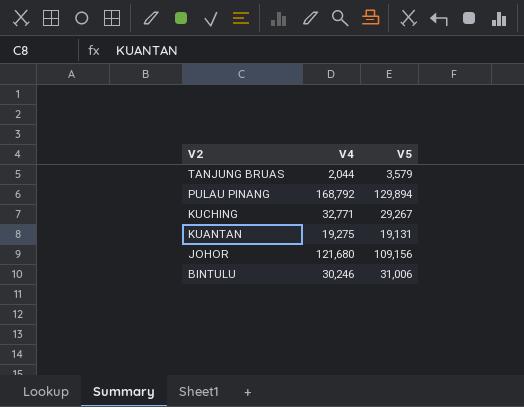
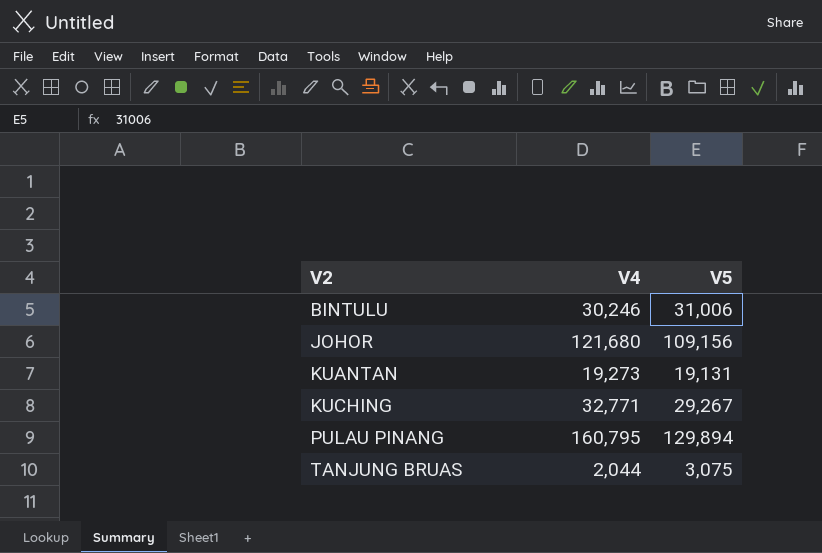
row order: V2 descending -> V2 ascending
KUANTAN | V4: 19,275 -> 19,273
PULAU PINANG | V4: 168,792 -> 160,795
TANJUNG BRUAS | V5: 3,579 -> 3,075

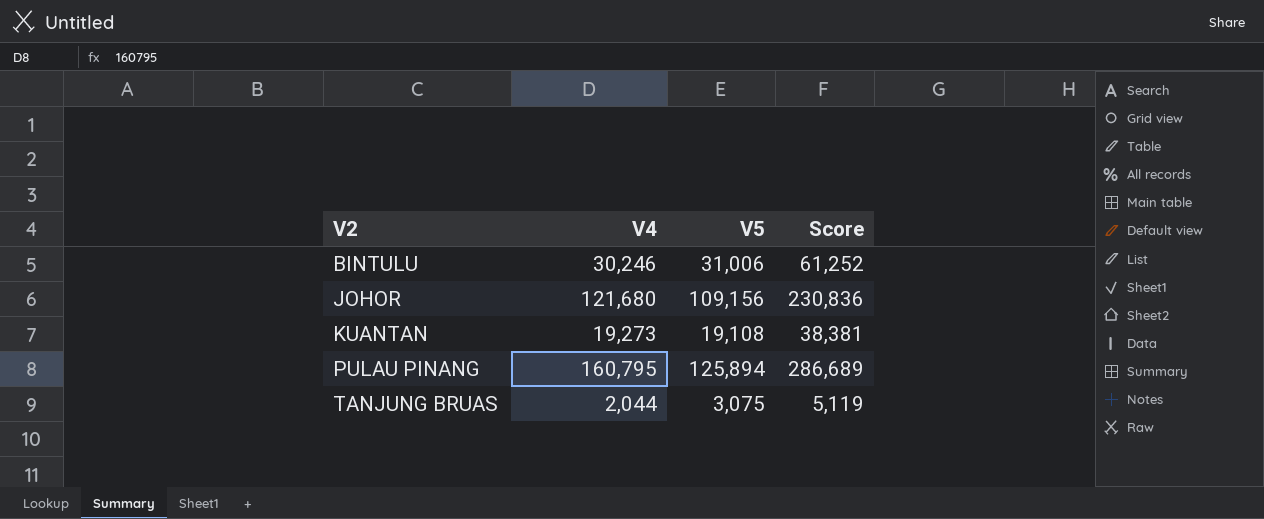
column Score | formula: none -> [V4] + [V5]
row KUCHING: 32,771 | 29,267 -> none
KUANTAN | V5: 19,131 -> 19,108
PULAU PINANG | V5: 129,894 -> 125,894

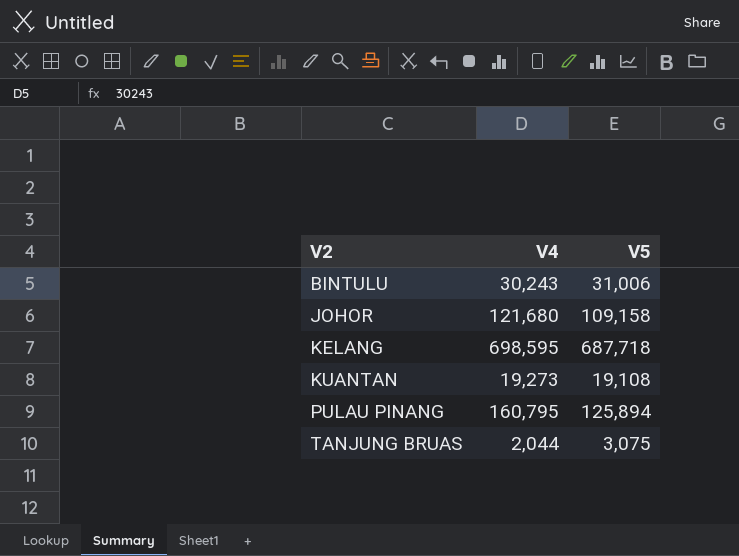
column Score | formula: [V4] + [V5] -> none
BINTULU | V4: 30,246 -> 30,243
JOHOR | V5: 109,156 -> 109,158
row KELANG: none -> 698,595 | 687,718

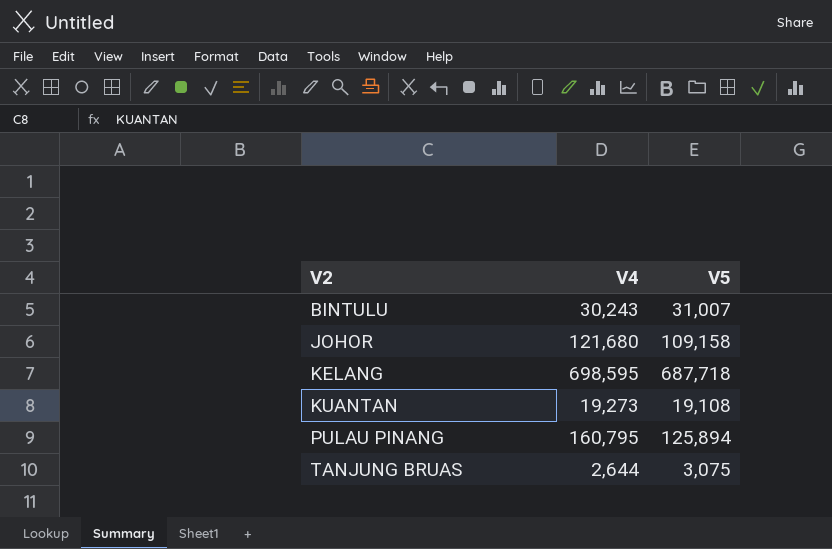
BINTULU | V5: 31,006 -> 31,007
TANJUNG BRUAS | V4: 2,044 -> 2,644

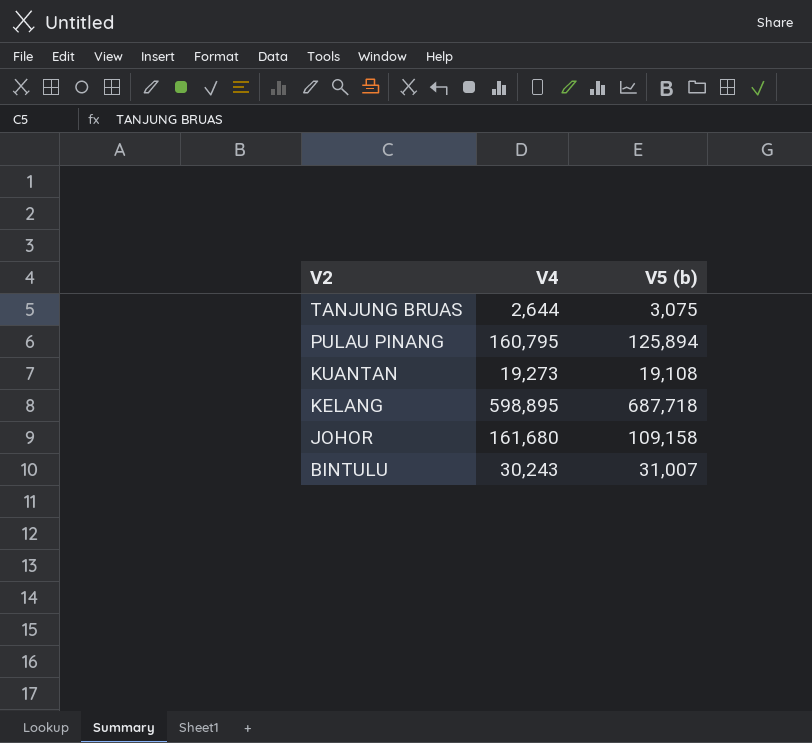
row order: V2 ascending -> V2 descending
column name: V5 -> V5 (b)
KELANG | V4: 698,595 -> 598,895
JOHOR | V4: 121,680 -> 161,680

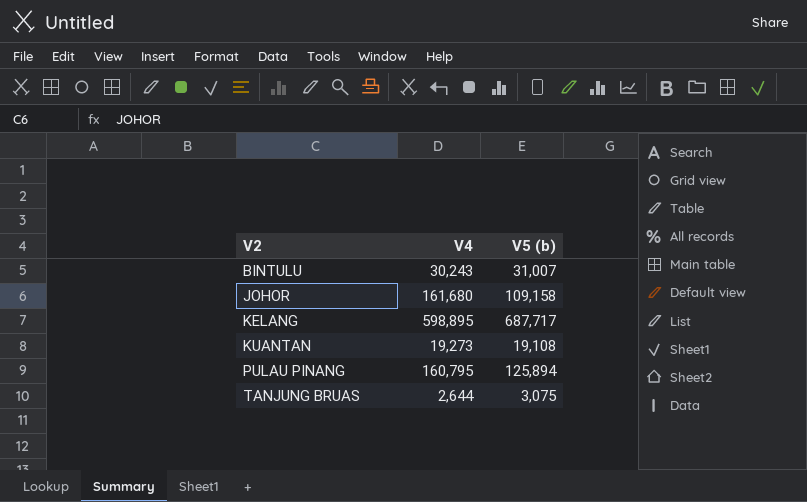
row order: V2 descending -> V2 ascending
KELANG | V5 (b): 687,718 -> 687,717

